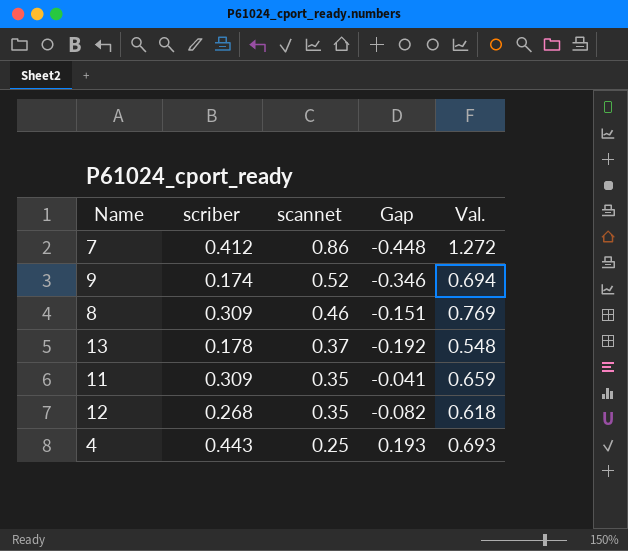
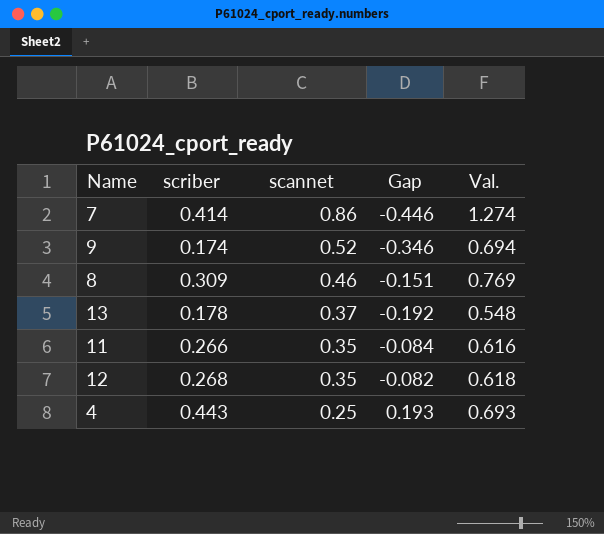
7 | scriber: 0.412 -> 0.414
7 | Gap: -0.448 -> -0.446
7 | Val.: 1.272 -> 1.274
11 | scriber: 0.309 -> 0.266
11 | Gap: -0.041 -> -0.084
11 | Val.: 0.659 -> 0.616

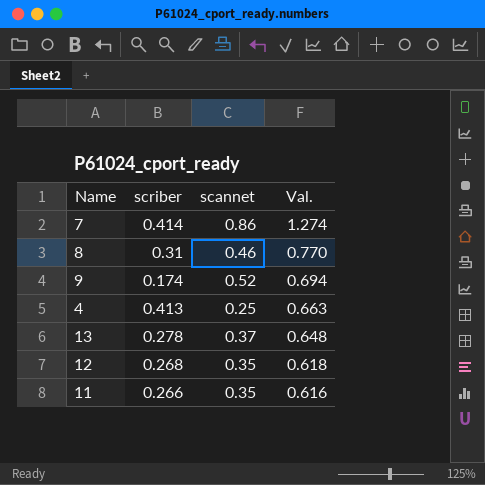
row order: scannet descending -> Val. descending
column Gap | formula: [scriber] - [scannet] -> none
8 | scriber: 0.309 -> 0.31
8 | Val.: 0.769 -> 0.770
4 | scriber: 0.443 -> 0.413
4 | Val.: 0.693 -> 0.663
13 | scriber: 0.178 -> 0.278
13 | Val.: 0.548 -> 0.648

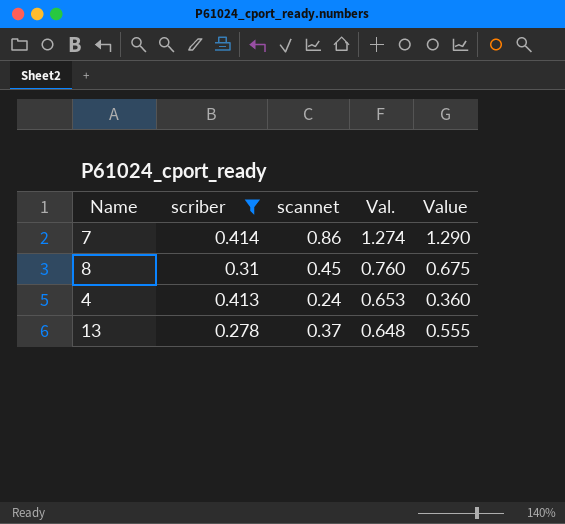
filter: none -> scriber >= 0.278
column Value | formula: none -> [scannet] * 1.5
8 | scannet: 0.46 -> 0.45
8 | Val.: 0.770 -> 0.760
4 | scannet: 0.25 -> 0.24
4 | Val.: 0.663 -> 0.653

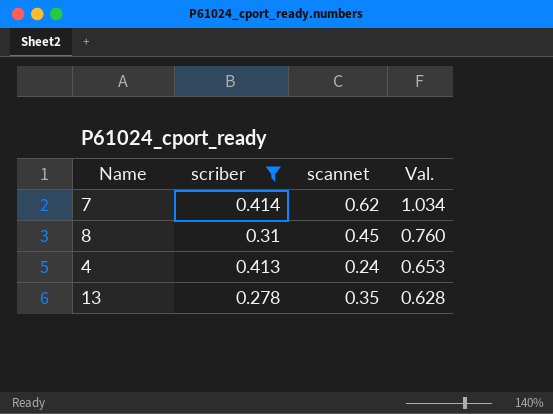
column Value | formula: [scannet] * 1.5 -> none
7 | scannet: 0.86 -> 0.62
7 | Val.: 1.274 -> 1.034
13 | scannet: 0.37 -> 0.35
13 | Val.: 0.648 -> 0.628

